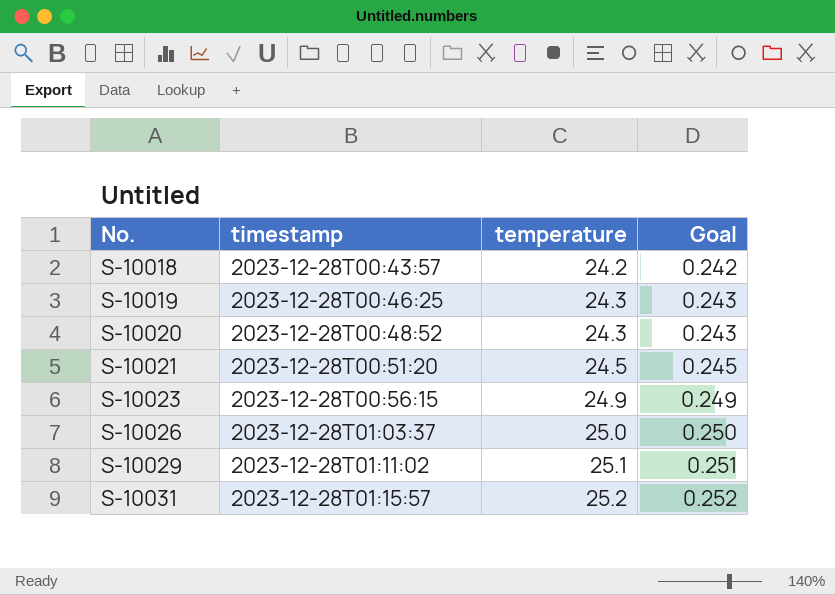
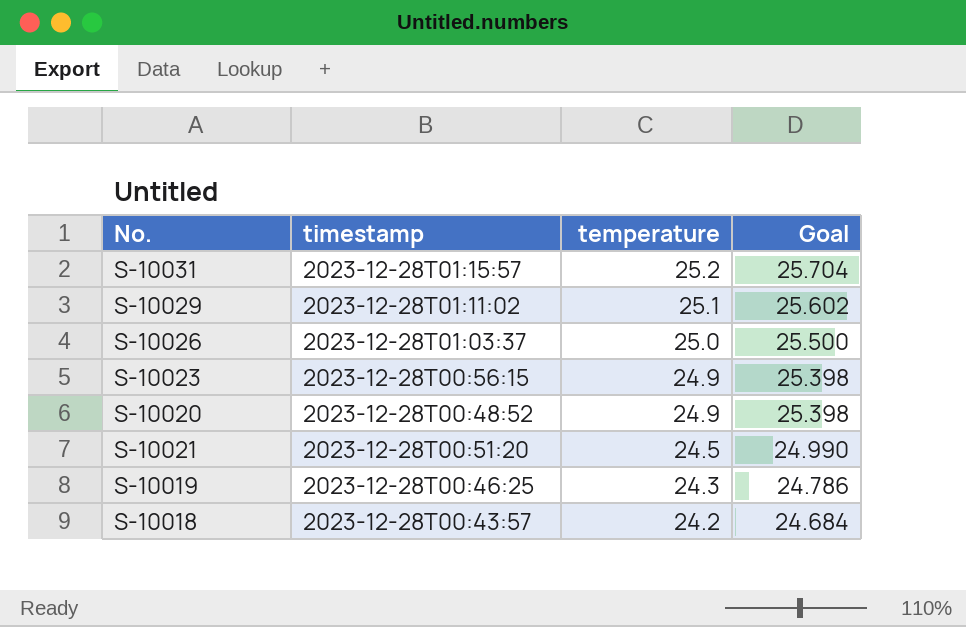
row order: No. ascending -> temperature descending
column Goal | formula: [temperature] * 0.01 -> [temperature] * 1.02
S-10020 | temperature: 24.3 -> 24.9

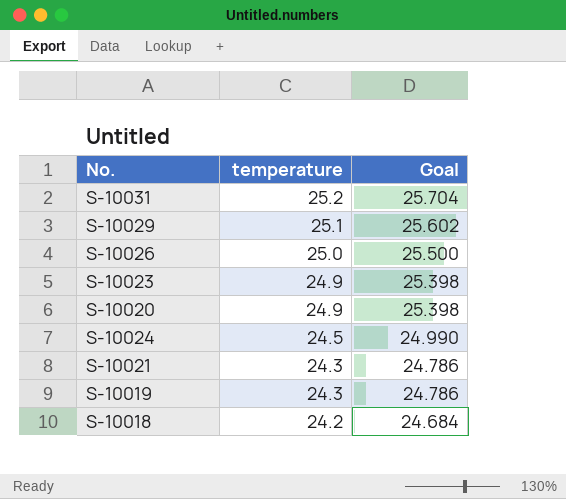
column timestamp | position: 2 -> none
row S-10024: none -> 24.5 | 24.990
S-10021 | temperature: 24.5 -> 24.3
S-10021 | Goal: 24.990 -> 24.786

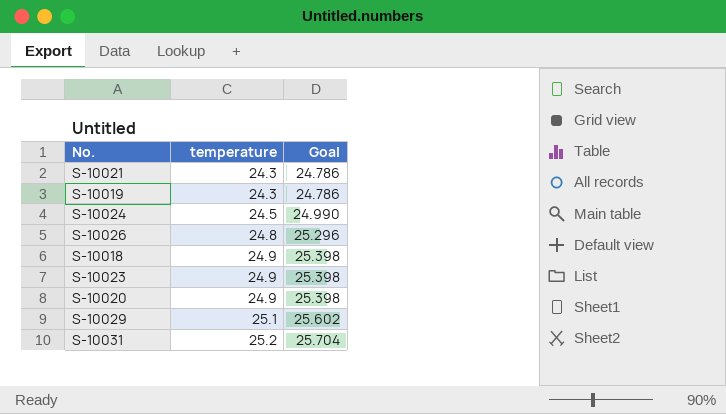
row order: temperature descending -> temperature ascending
S-10026 | temperature: 25.0 -> 24.8
S-10026 | Goal: 25.500 -> 25.296
S-10018 | temperature: 24.2 -> 24.9
S-10018 | Goal: 24.684 -> 25.398

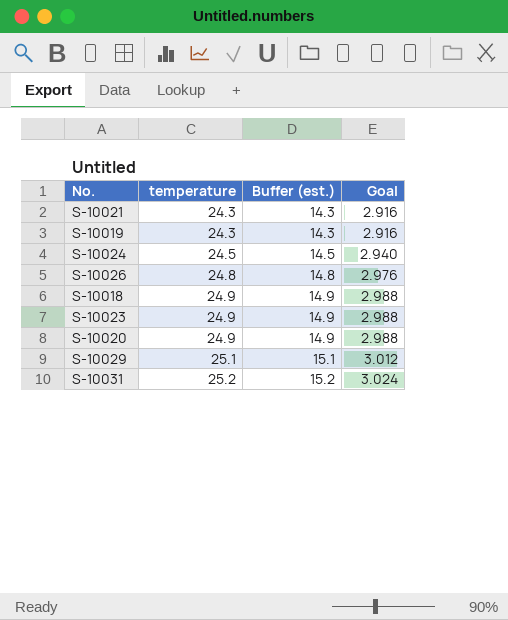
column Buffer (est.) | formula: none -> [temperature] - 10
column Goal | formula: [temperature] * 1.02 -> [temperature] * 0.12

